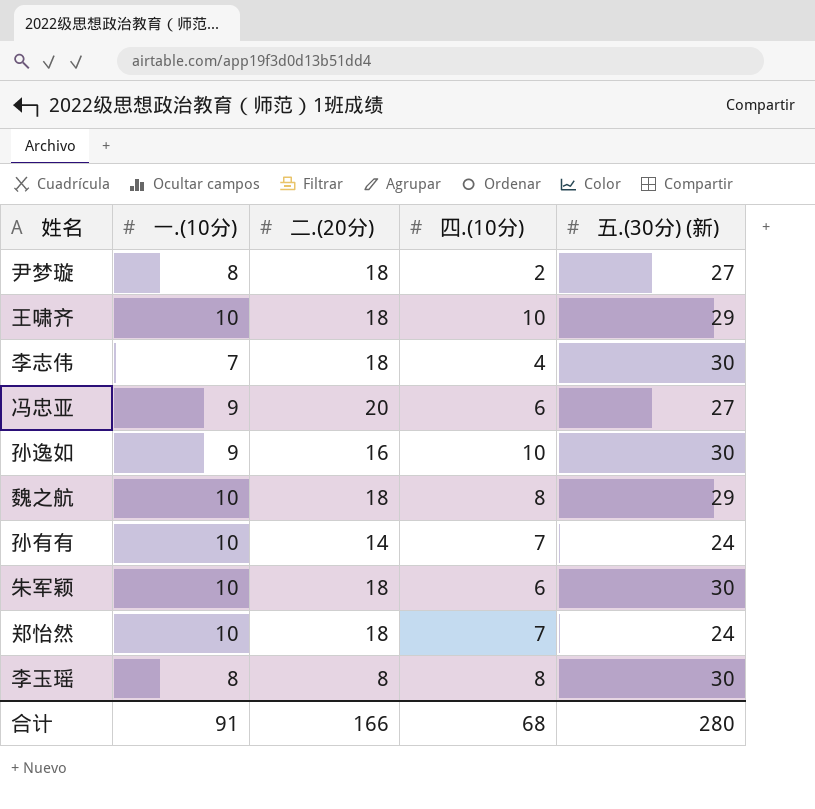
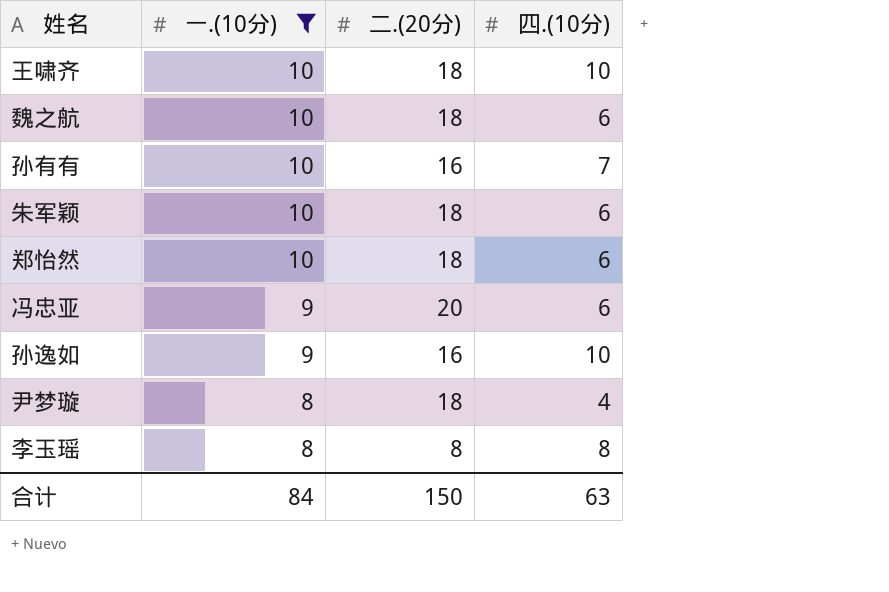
filter: none -> 一.(10分) != 7
row order: none -> 一.(10分) descending
column 五.(30分) (新) | position: 5 -> none
魏之航 | 四.(10分): 8 -> 6
孙有有 | 二.(20分): 14 -> 16
郑怡然 | 四.(10分): 7 -> 6
尹梦璇 | 四.(10分): 2 -> 4
合计 | 一.(10分): 91 -> 84
合计 | 二.(20分): 166 -> 150
合计 | 四.(10分): 68 -> 63

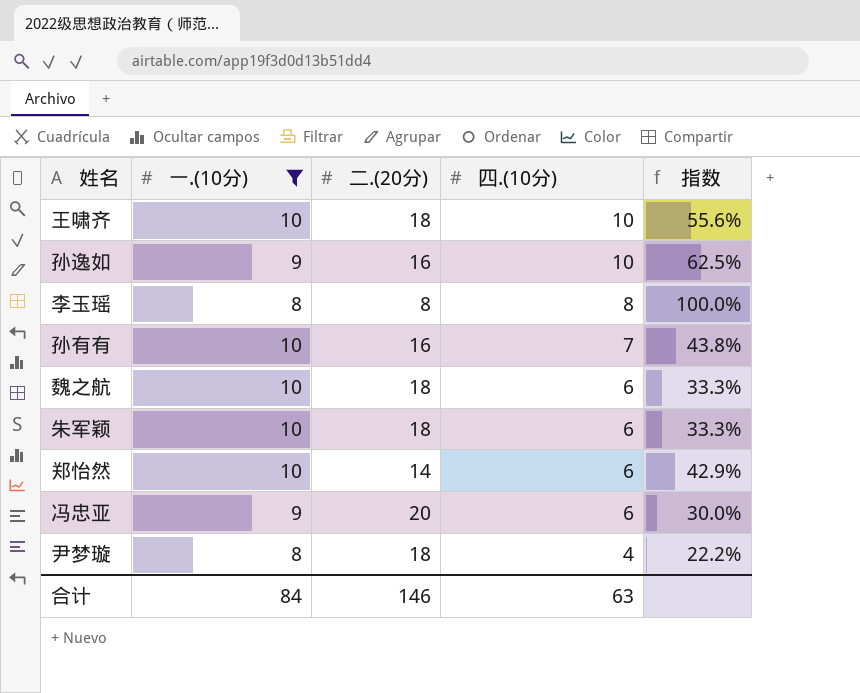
row order: 一.(10分) descending -> 四.(10分) descending
column 指数 | formula: none -> [四.(10分)] / [二.(20分)]
郑怡然 | 二.(20分): 18 -> 14
合计 | 二.(20分): 150 -> 146

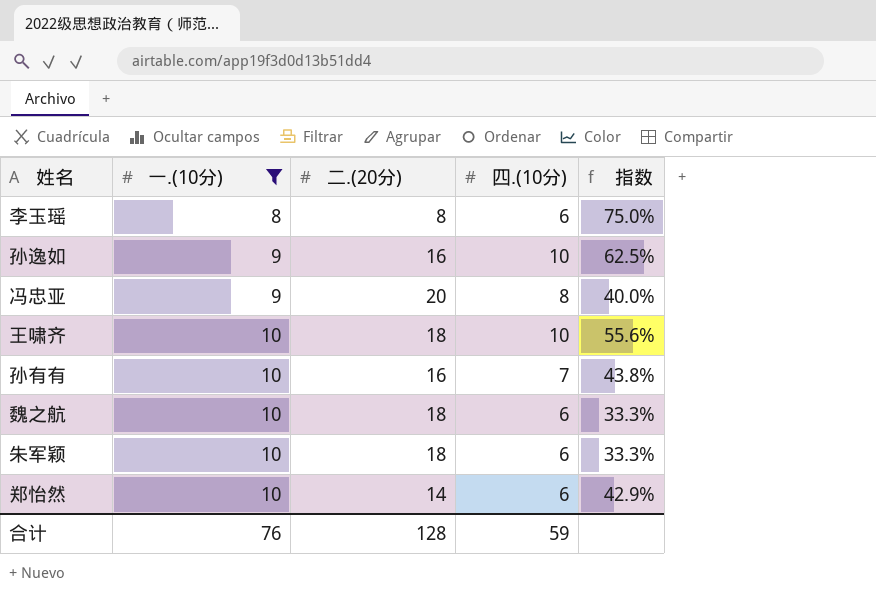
row order: 四.(10分) descending -> 一.(10分) ascending
row 尹梦璇: 8 | 18 | 4 | 22.2% -> none
李玉瑶 | 四.(10分): 8 -> 6
李玉瑶 | 指数: 100.0% -> 75.0%
冯忠亚 | 四.(10分): 6 -> 8
冯忠亚 | 指数: 30.0% -> 40.0%
合计 | 一.(10分): 84 -> 76
合计 | 二.(20分): 146 -> 128
合计 | 四.(10分): 63 -> 59

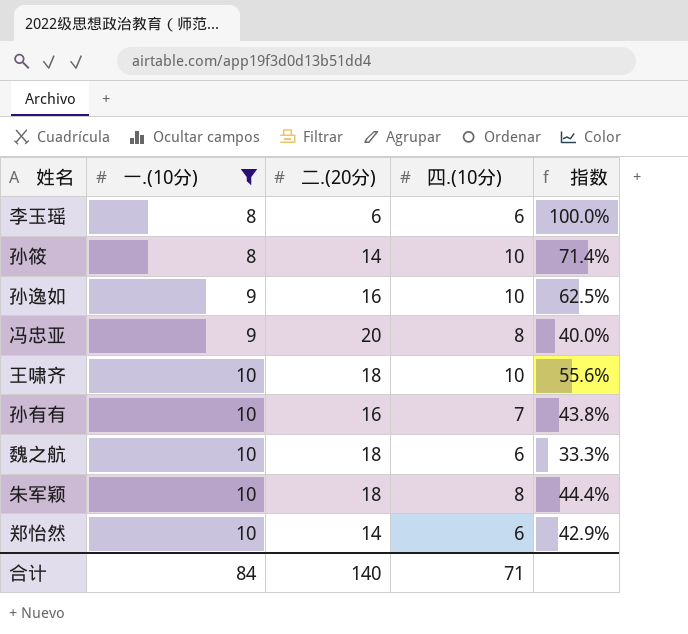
李玉瑶 | 二.(20分): 8 -> 6
李玉瑶 | 指数: 75.0% -> 100.0%
row 孙筱: none -> 8 | 14 | 10 | 71.4%
朱军颖 | 四.(10分): 6 -> 8
朱军颖 | 指数: 33.3% -> 44.4%
合计 | 一.(10分): 76 -> 84
合计 | 二.(20分): 128 -> 140
合计 | 四.(10分): 59 -> 71

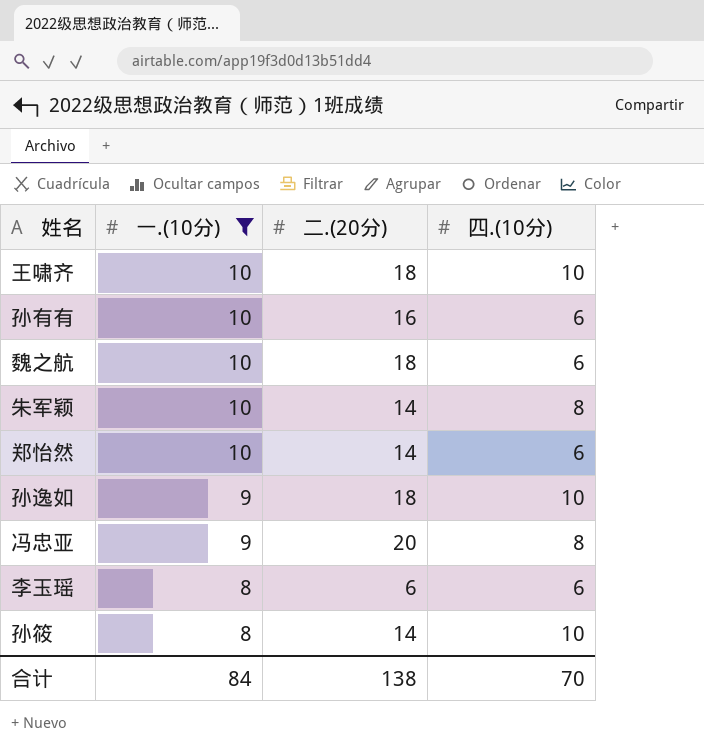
row order: 一.(10分) ascending -> 一.(10分) descending
column 指数 | formula: [四.(10分)] / [二.(20分)] -> none
孙有有 | 四.(10分): 7 -> 6
朱军颖 | 二.(20分): 18 -> 14
孙逸如 | 二.(20分): 16 -> 18
合计 | 二.(20分): 140 -> 138
合计 | 四.(10分): 71 -> 70

